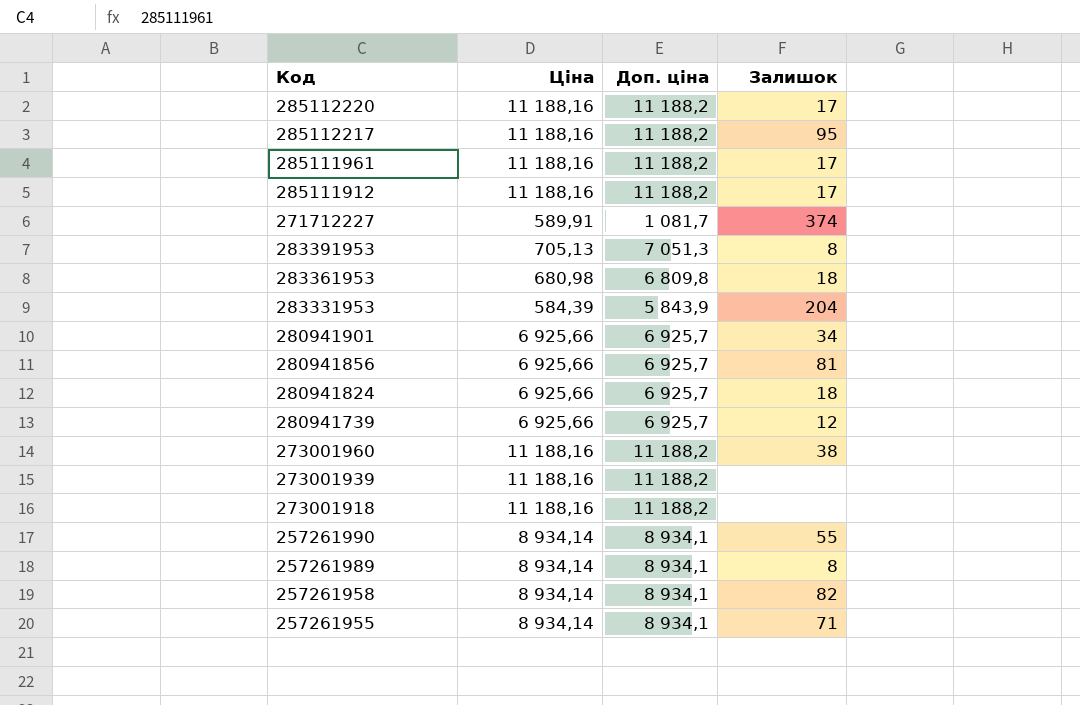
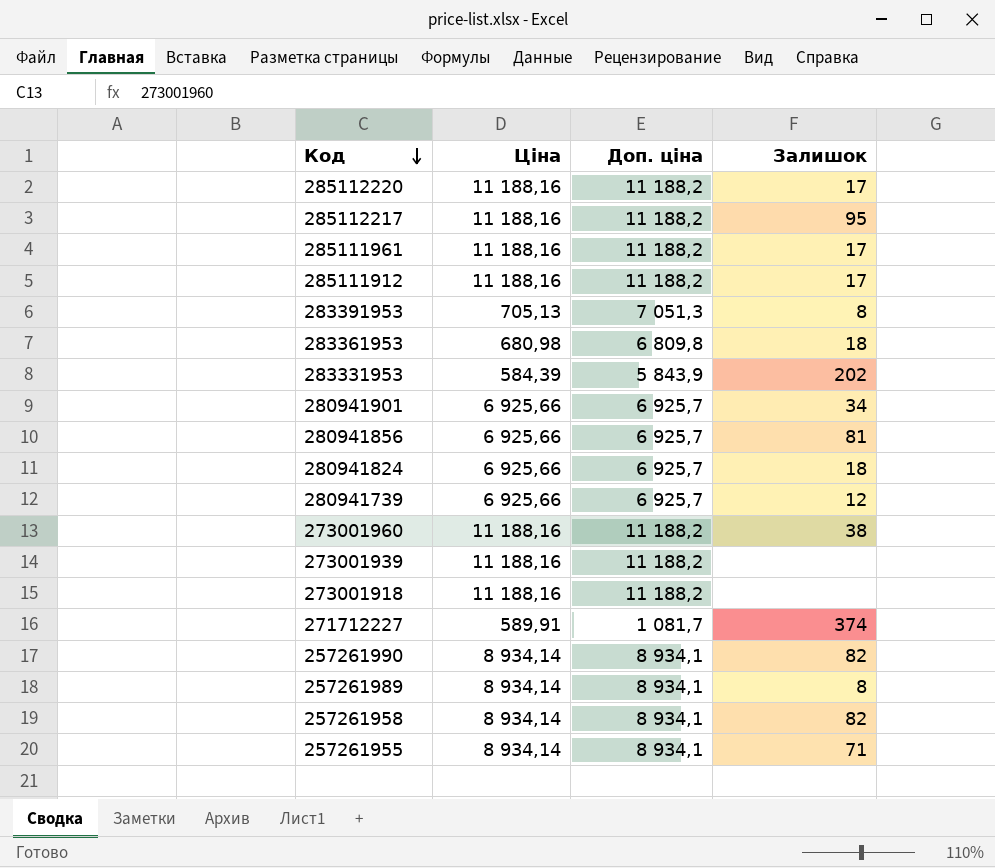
row order: none -> Код descending
283331953 | Залишок: 204 -> 202
257261990 | Залишок: 55 -> 82

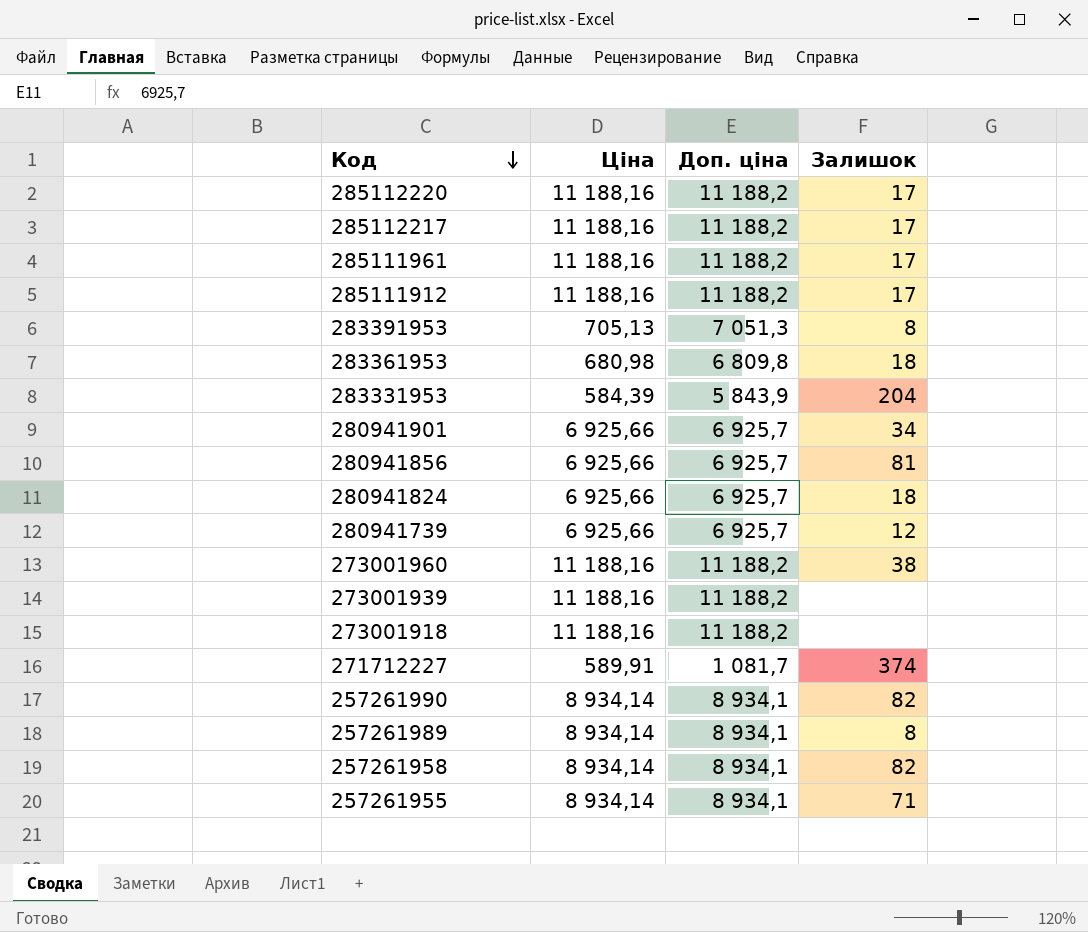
285112217 | Залишок: 95 -> 17
283331953 | Залишок: 202 -> 204

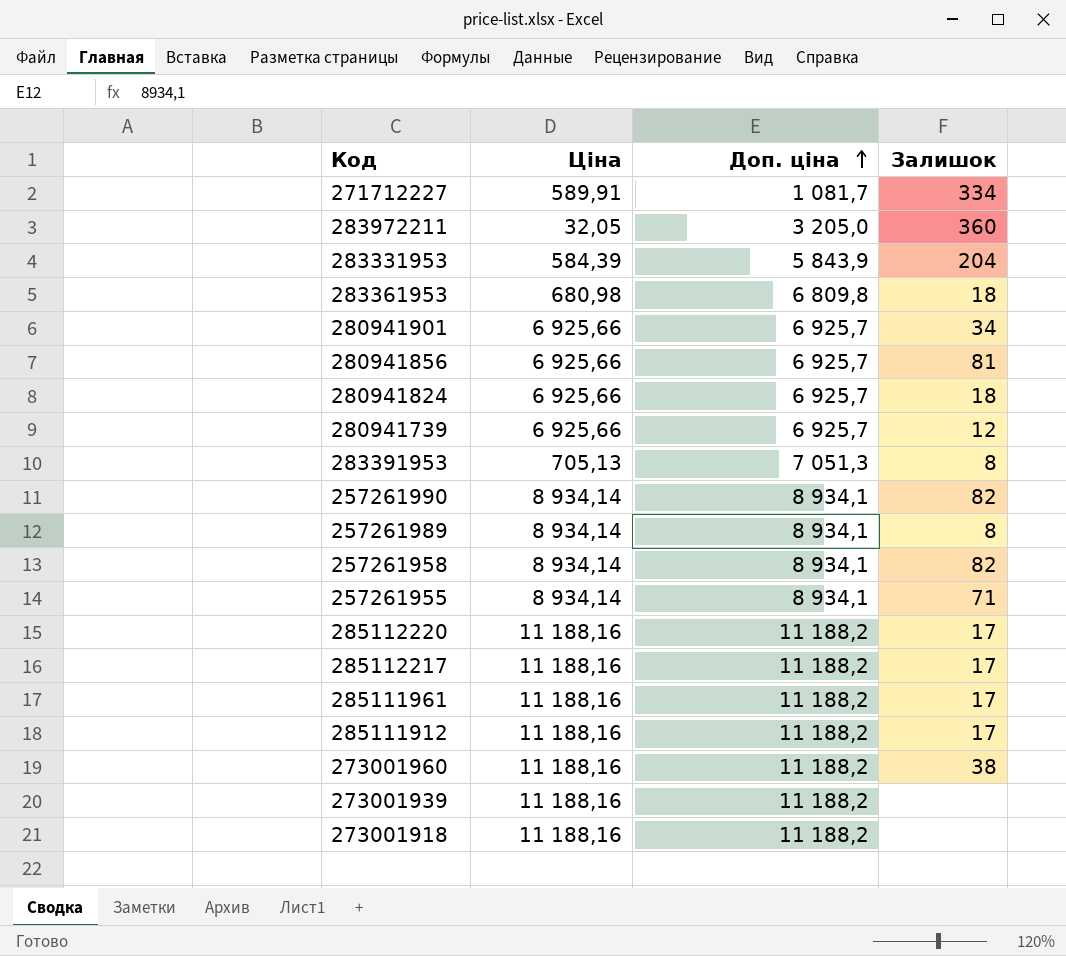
row order: Код descending -> Доп. ціна ascending
271712227 | Залишок: 374 -> 334
row 283972211: none -> 32,05 | 3 205,0 | 360

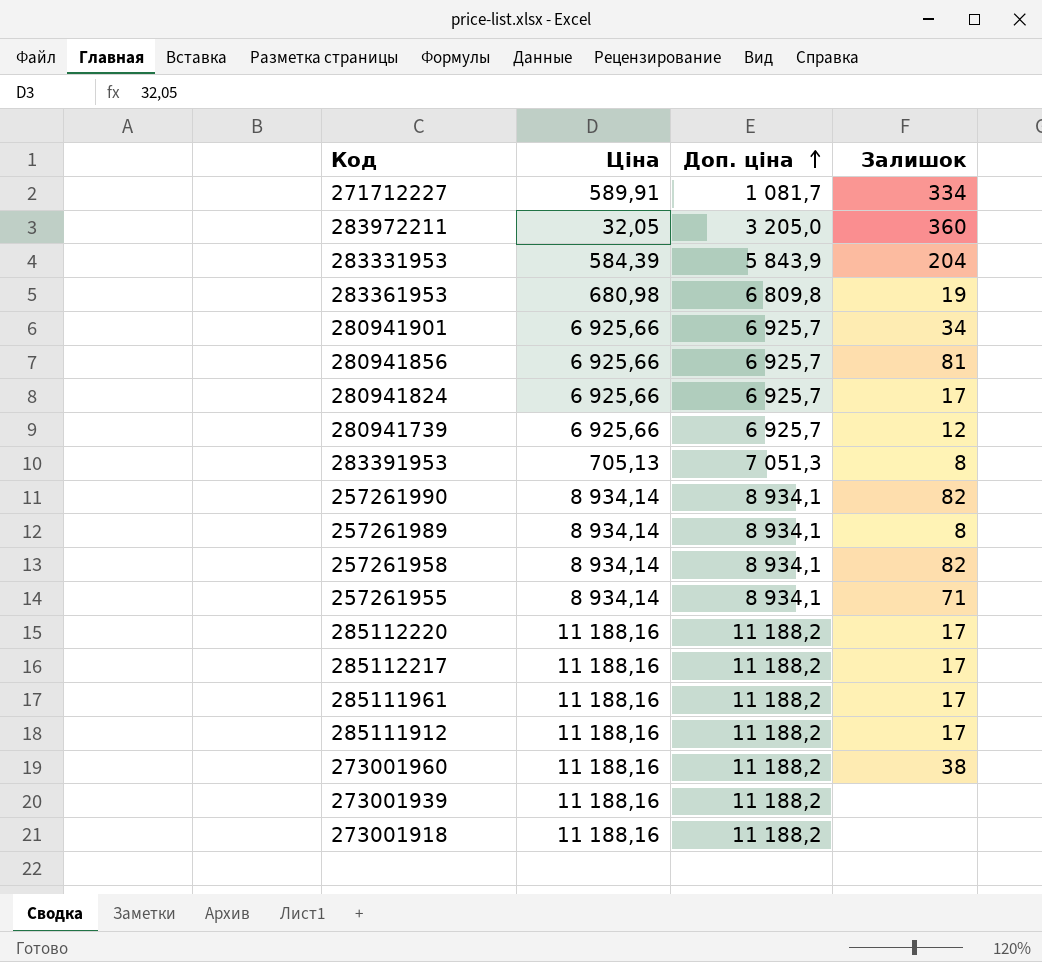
283361953 | Залишок: 18 -> 19
280941824 | Залишок: 18 -> 17

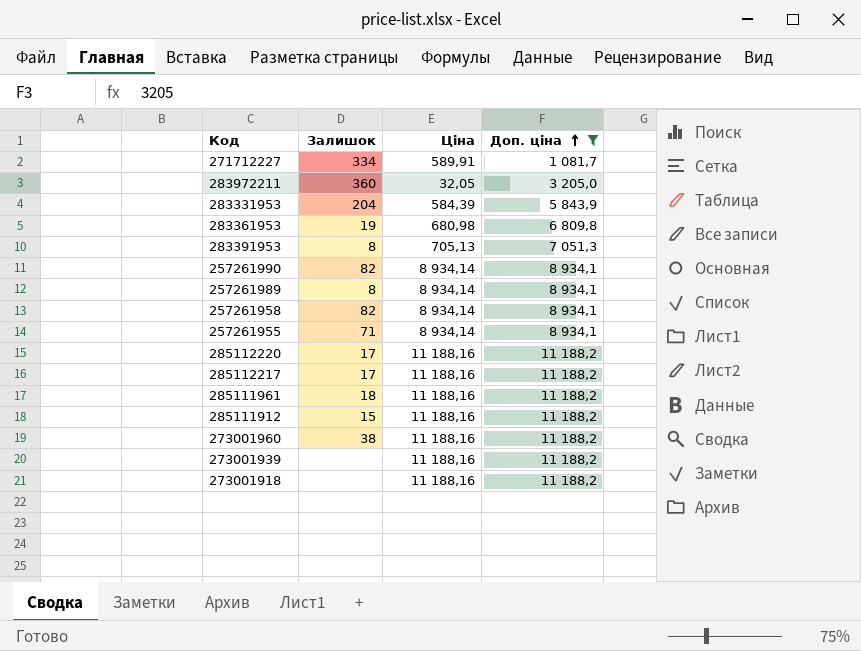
filter: none -> Доп. ціна != 6 925,7
column Залишок | position: 4 -> 2
285111961 | Залишок: 17 -> 18
285111912 | Залишок: 17 -> 15

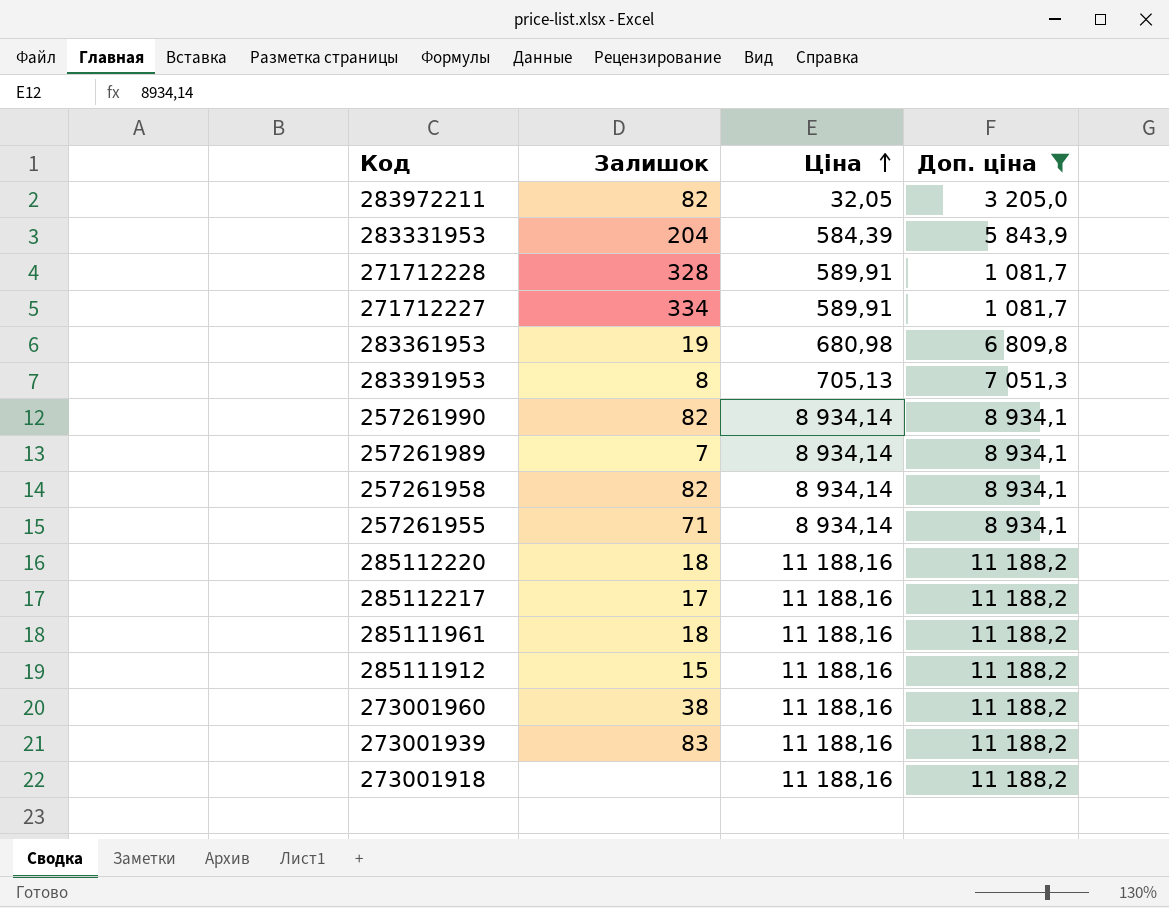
row order: Доп. ціна ascending -> Ціна ascending
283972211 | Залишок: 360 -> 82
row 271712228: none -> 328 | 589,91 | 1 081,7
257261989 | Залишок: 8 -> 7
285112220 | Залишок: 17 -> 18
273001939 | Залишок: none -> 83

